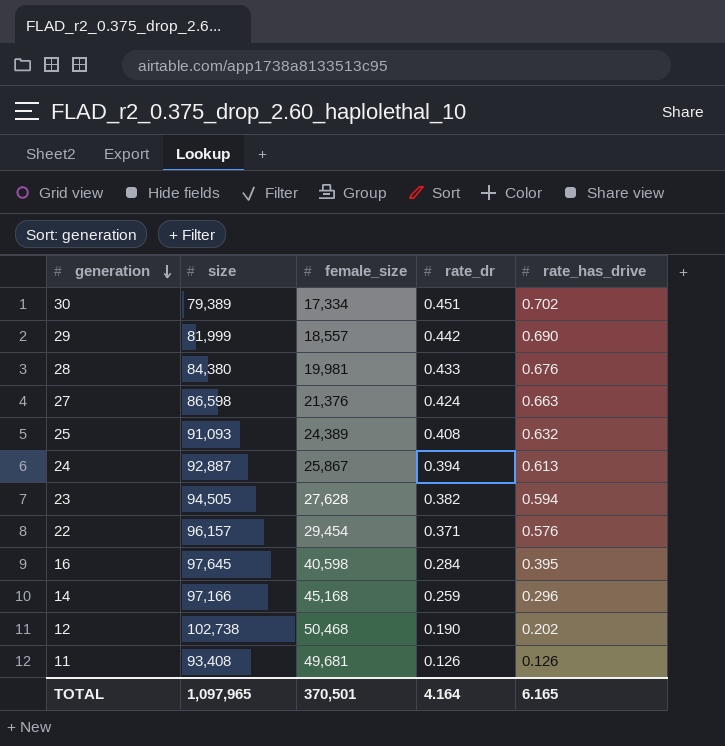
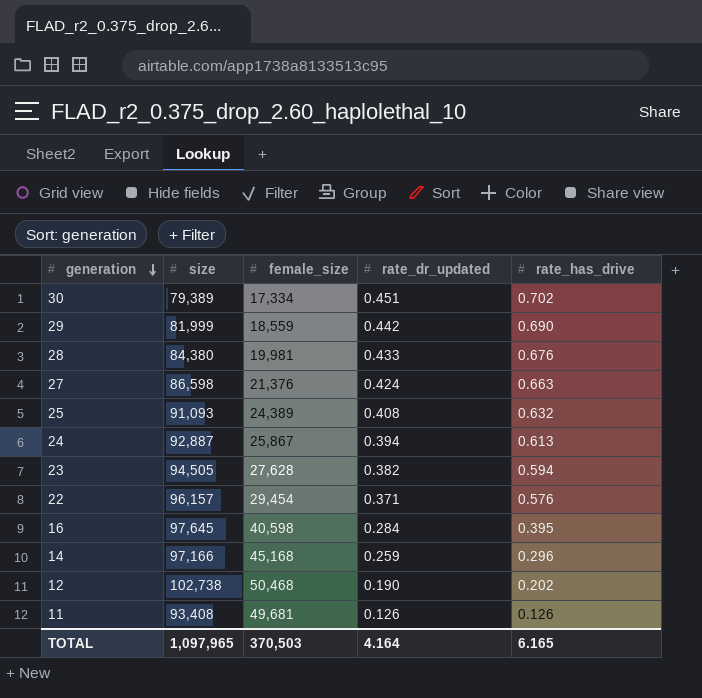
column name: rate_dr -> rate_dr_updated
29 | female_size: 18,557 -> 18,559
TOTAL | female_size: 370,501 -> 370,503

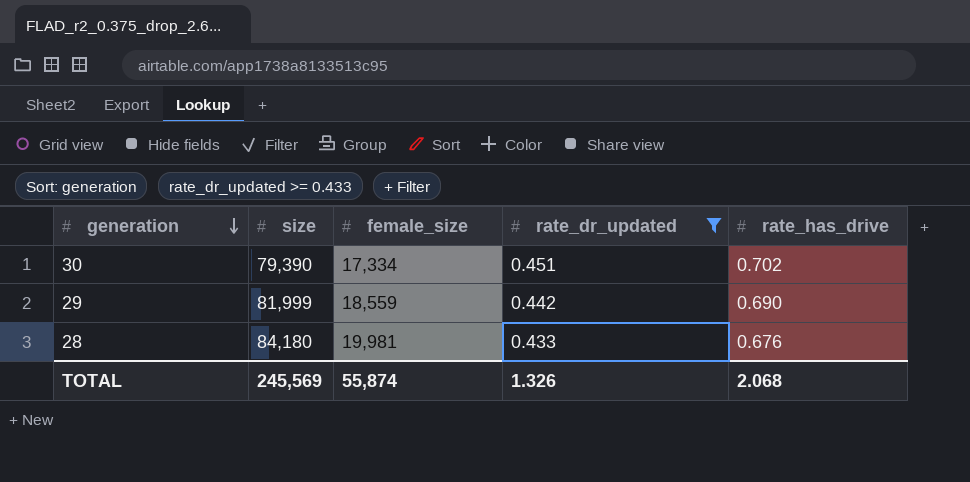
filter: none -> rate_dr_updated >= 0.433
30 | size: 79,389 -> 79,390
28 | size: 84,380 -> 84,180
TOTAL | size: 1,097,965 -> 245,569
TOTAL | female_size: 370,503 -> 55,874
TOTAL | rate_dr_updated: 4.164 -> 1.326
TOTAL | rate_has_drive: 6.165 -> 2.068

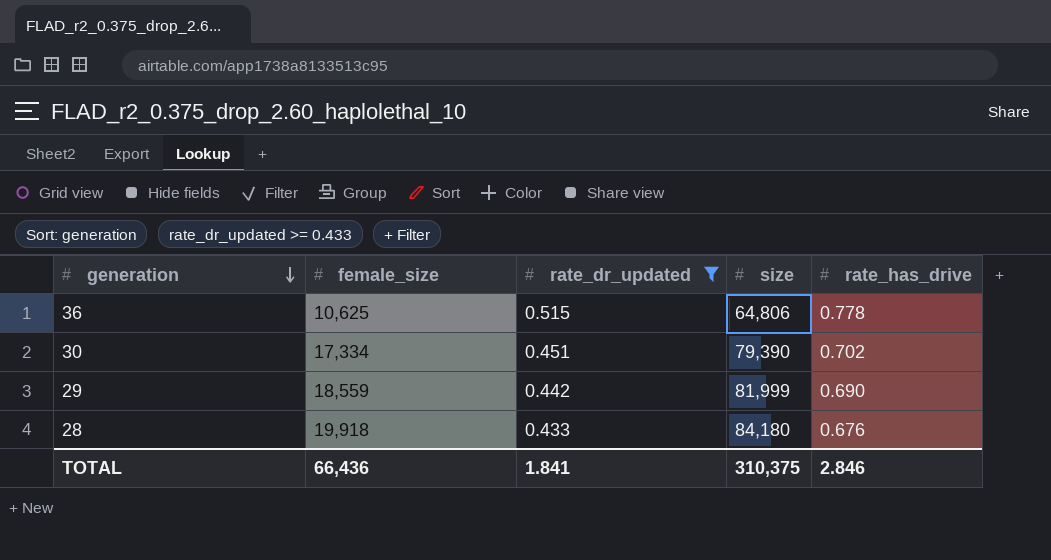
column size | position: 2 -> 4
row 36: none -> 10,625 | 0.515 | 64,806 | 0.778
28 | female_size: 19,981 -> 19,918
TOTAL | female_size: 55,874 -> 66,436
TOTAL | rate_dr_updated: 1.326 -> 1.841
TOTAL | size: 245,569 -> 310,375
TOTAL | rate_has_drive: 2.068 -> 2.846

